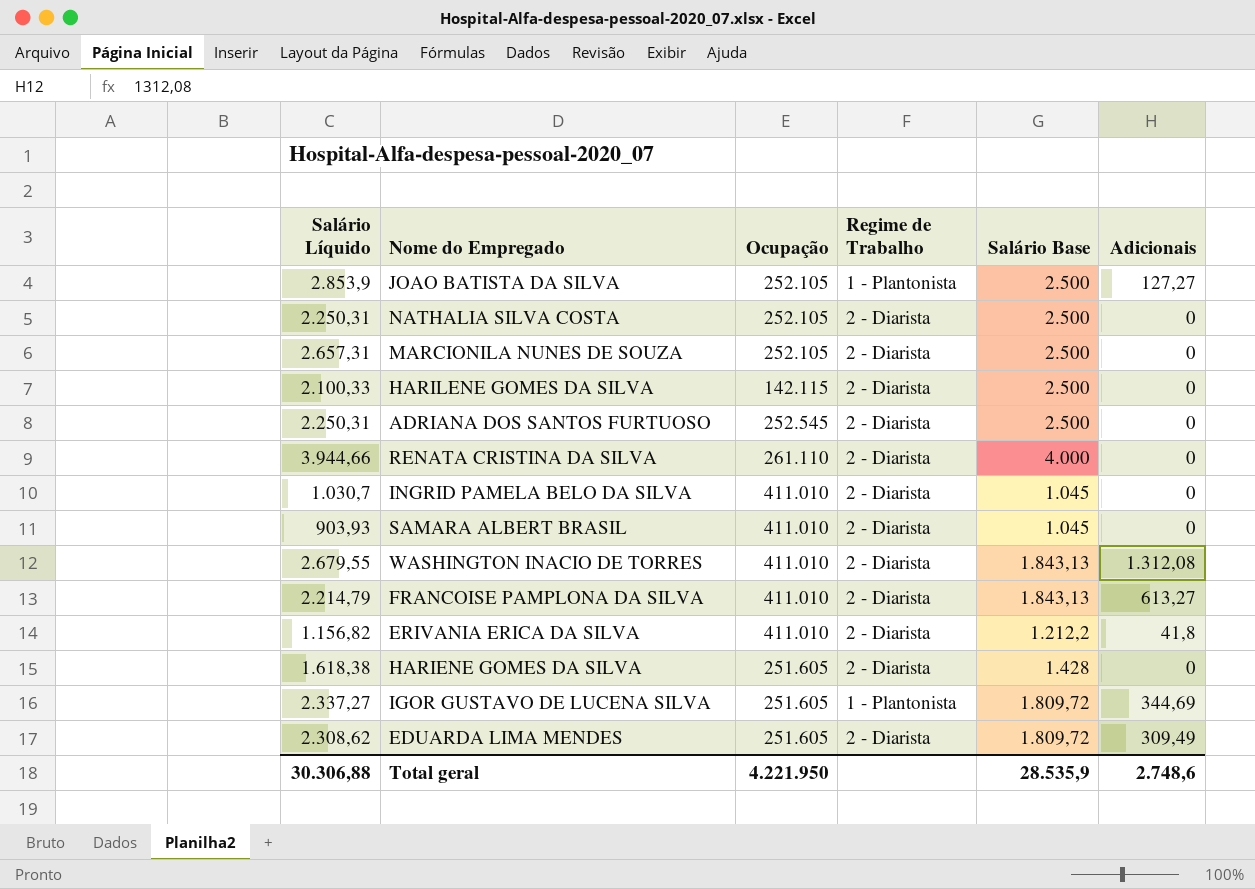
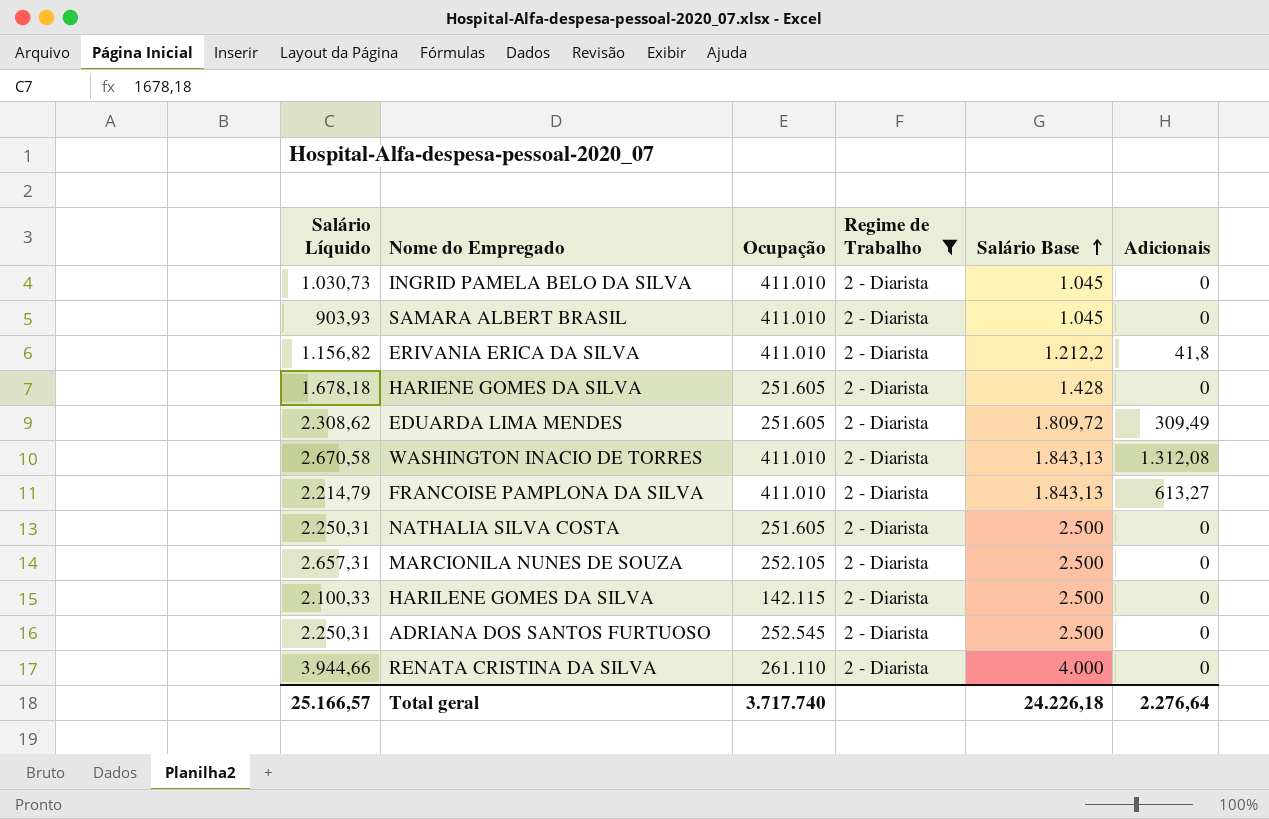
filter: none -> Regime de Trabalho = 2 - Diarista
row order: none -> Salário Base ascending
INGRID PAMELA BELO DA SILVA | Salário Líquido: 1.030,7 -> 1.030,73
HARIENE GOMES DA SILVA | Salário Líquido: 1.618,38 -> 1.678,18
WASHINGTON INACIO DE TORRES | Salário Líquido: 2.679,55 -> 2.670,58
NATHALIA SILVA COSTA | Ocupação: 252.105 -> 251.605
Total geral | Salário Líquido: 30.306,88 -> 25.166,57
Total geral | Ocupação: 4.221.950 -> 3.717.740
Total geral | Salário Base: 28.535,9 -> 24.226,18
Total geral | Adicionais: 2.748,6 -> 2.276,64

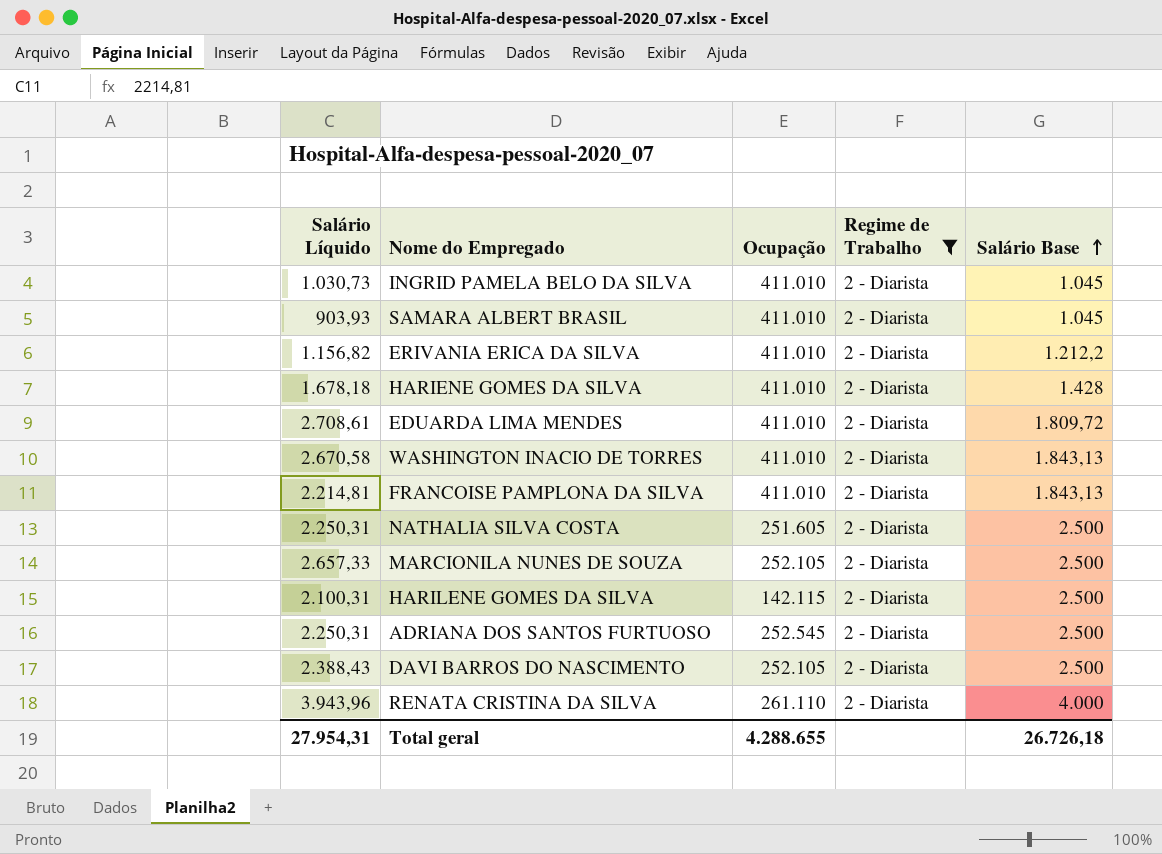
column Adicionais | position: 6 -> none
HARIENE GOMES DA SILVA | Ocupação: 251.605 -> 411.010
EDUARDA LIMA MENDES | Salário Líquido: 2.308,62 -> 2.708,61
EDUARDA LIMA MENDES | Ocupação: 251.605 -> 411.010
FRANCOISE PAMPLONA DA SILVA | Salário Líquido: 2.214,79 -> 2.214,81
MARCIONILA NUNES DE SOUZA | Salário Líquido: 2.657,31 -> 2.657,33
HARILENE GOMES DA SILVA | Salário Líquido: 2.100,33 -> 2.100,31
row DAVI BARROS DO NASCIMENTO: none -> 2.388,43 | 252.105 | 2 - Diarista | 2.500
RENATA CRISTINA DA SILVA | Salário Líquido: 3.944,66 -> 3.943,96
Total geral | Salário Líquido: 25.166,57 -> 27.954,31
Total geral | Ocupação: 3.717.740 -> 4.288.655
Total geral | Salário Base: 24.226,18 -> 26.726,18

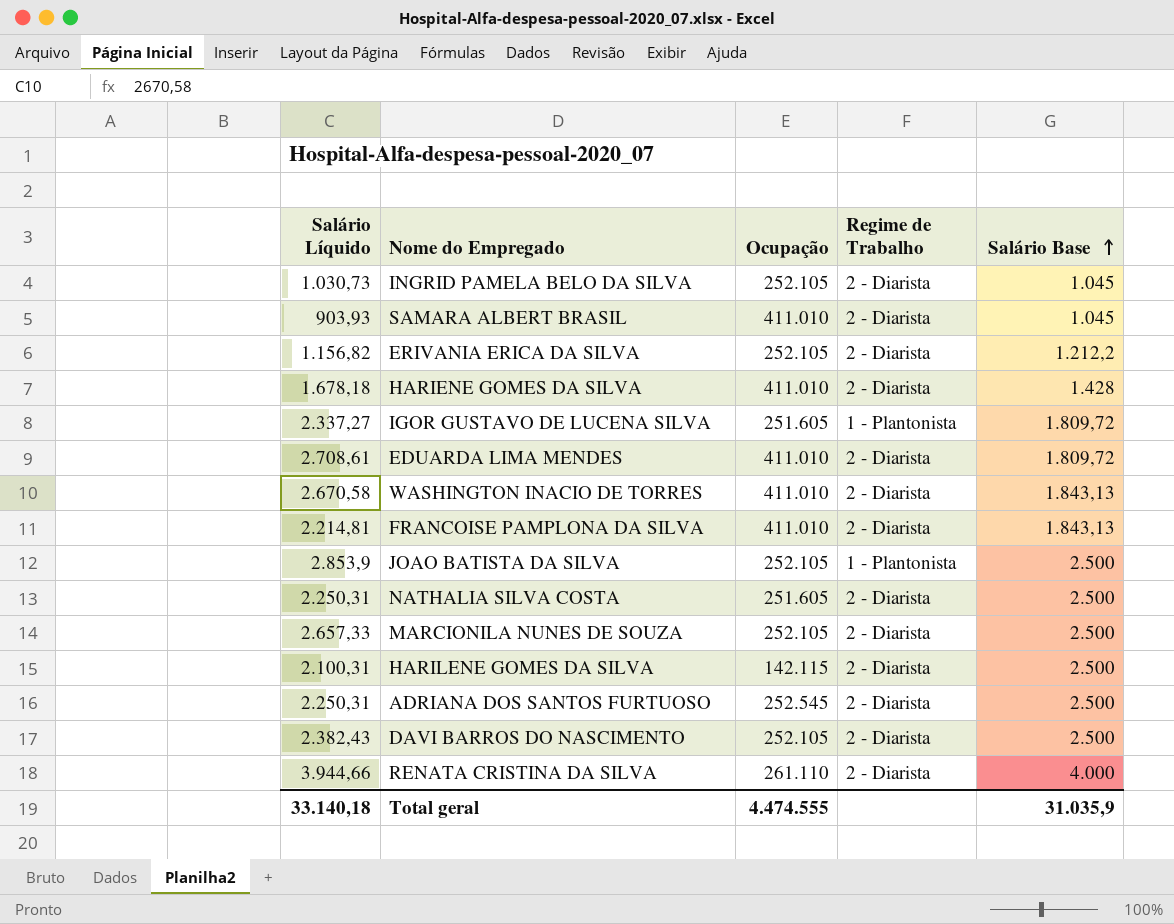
filter: Regime de Trabalho = 2 - Diarista -> none
INGRID PAMELA BELO DA SILVA | Ocupação: 411.010 -> 252.105
ERIVANIA ERICA DA SILVA | Ocupação: 411.010 -> 252.105
DAVI BARROS DO NASCIMENTO | Salário Líquido: 2.388,43 -> 2.382,43
RENATA CRISTINA DA SILVA | Salário Líquido: 3.943,96 -> 3.944,66
Total geral | Salário Líquido: 27.954,31 -> 33.140,18
Total geral | Ocupação: 4.288.655 -> 4.474.555
Total geral | Salário Base: 26.726,18 -> 31.035,9

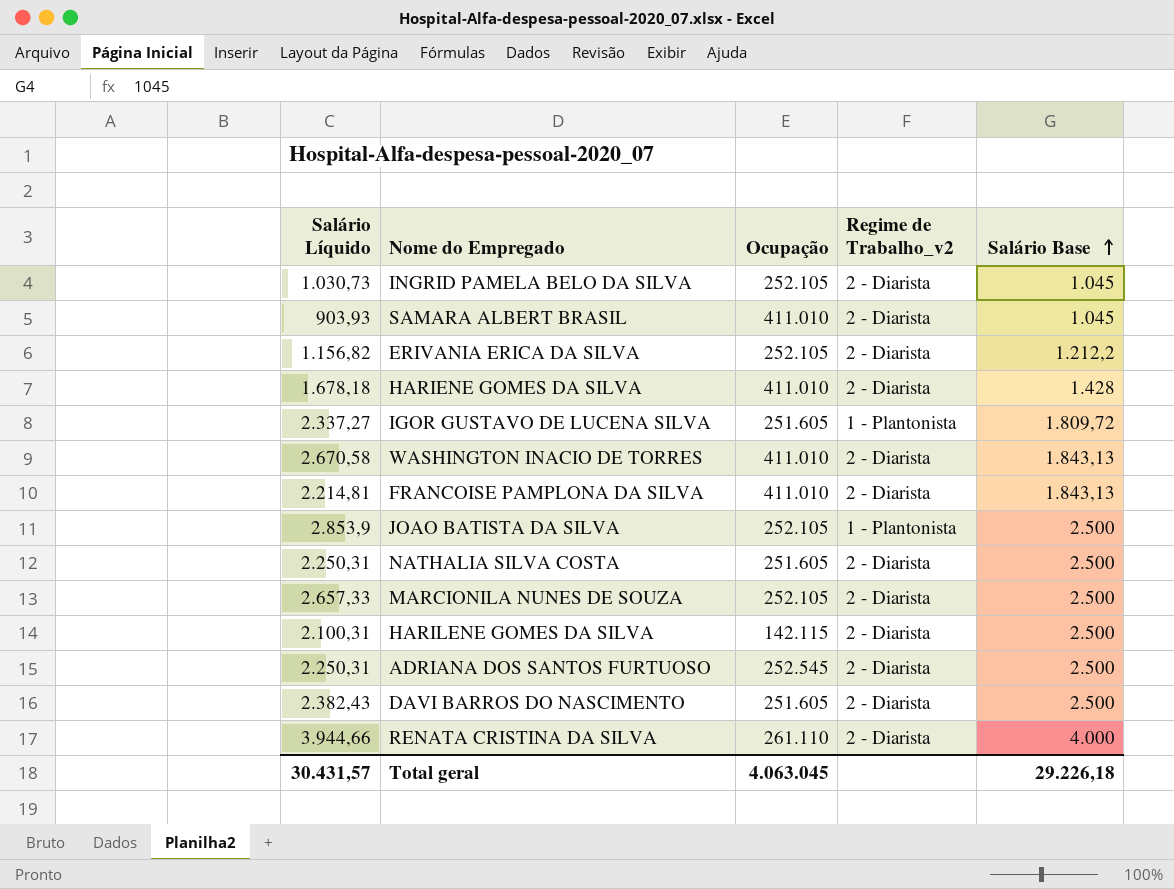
column name: Regime de Trabalho -> Regime de Trabalho_v2
row EDUARDA LIMA MENDES: 2.708,61 | 411.010 | 2 - Diarista | 1.809,72 -> none
DAVI BARROS DO NASCIMENTO | Ocupação: 252.105 -> 251.605
Total geral | Salário Líquido: 33.140,18 -> 30.431,57
Total geral | Ocupação: 4.474.555 -> 4.063.045
Total geral | Salário Base: 31.035,9 -> 29.226,18

